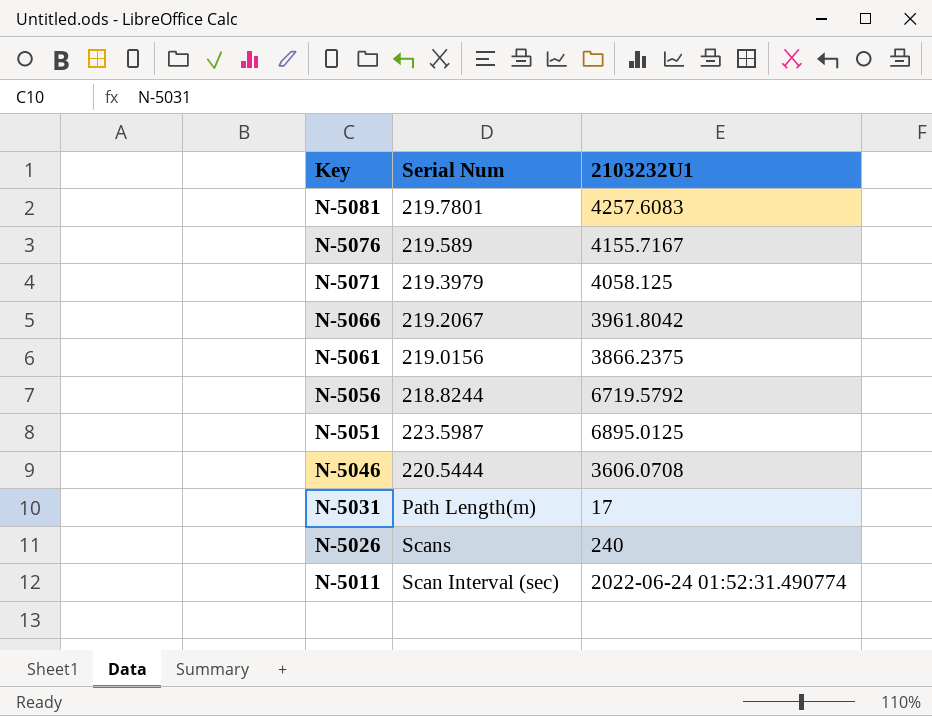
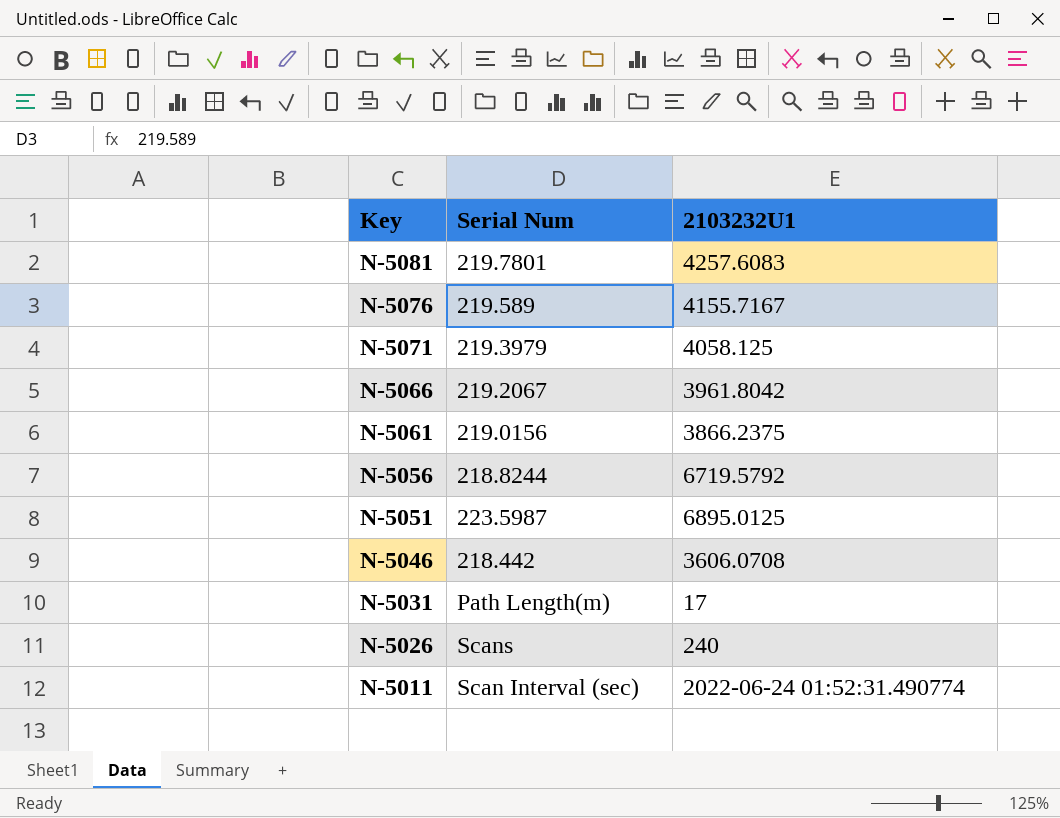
N-5046 | Serial Num: 220.5444 -> 218.442

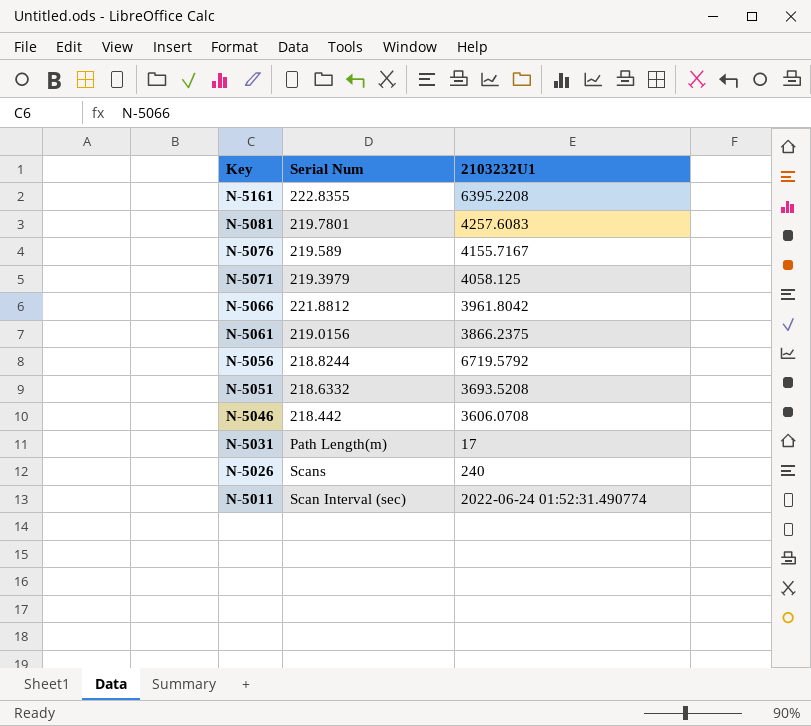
row N-5161: none -> 222.8355 | 6395.2208
N-5066 | Serial Num: 219.2067 -> 221.8812
N-5051 | Serial Num: 223.5987 -> 218.6332
N-5051 | 2103232U1: 6895.0125 -> 3693.5208

